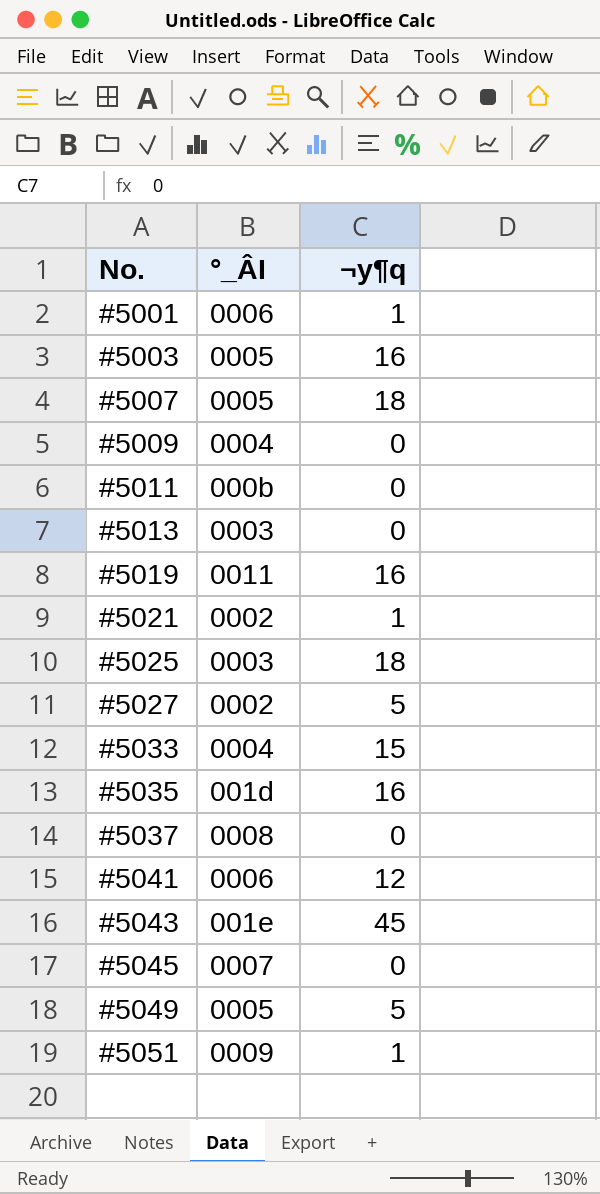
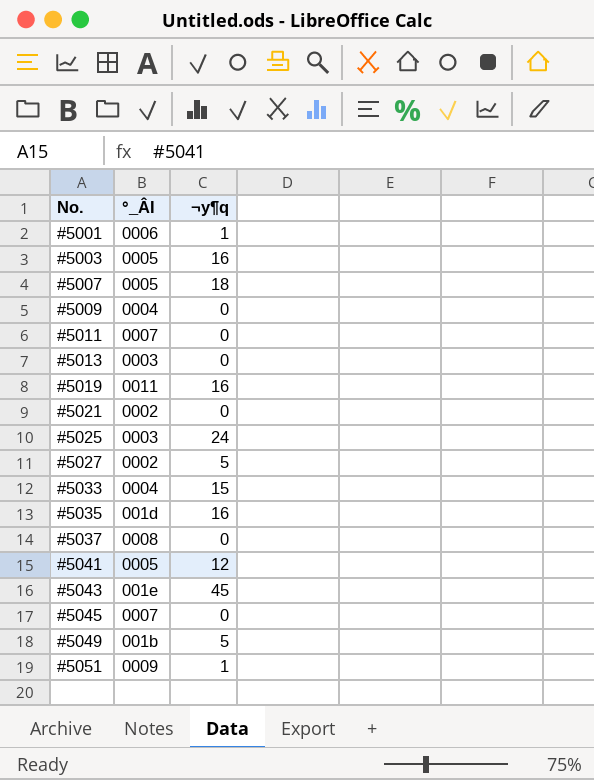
#5011 | °_ÂI: 000b -> 0007
#5021 | ¬y¶q: 1 -> 0
#5025 | ¬y¶q: 18 -> 24
#5041 | °_ÂI: 0006 -> 0005
#5049 | °_ÂI: 0005 -> 001b

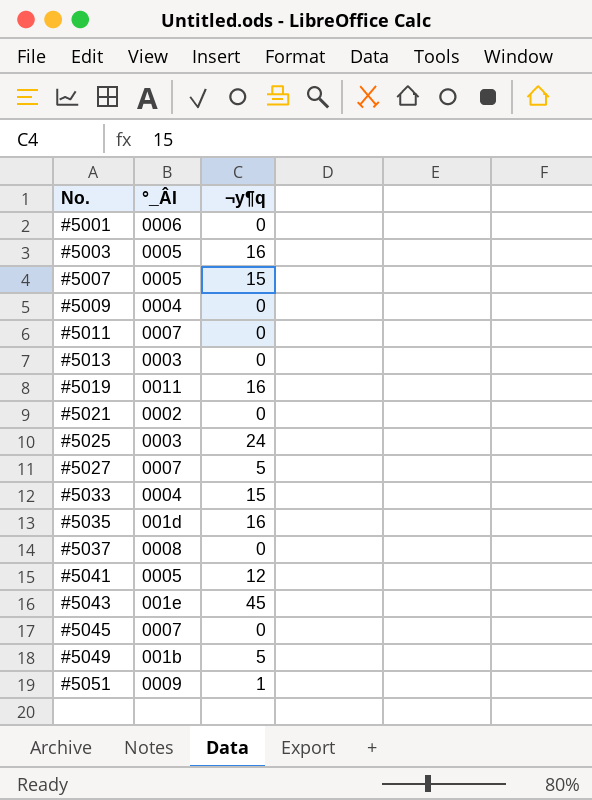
#5001 | ¬y¶q: 1 -> 0
#5007 | ¬y¶q: 18 -> 15
#5027 | °_ÂI: 0002 -> 0007

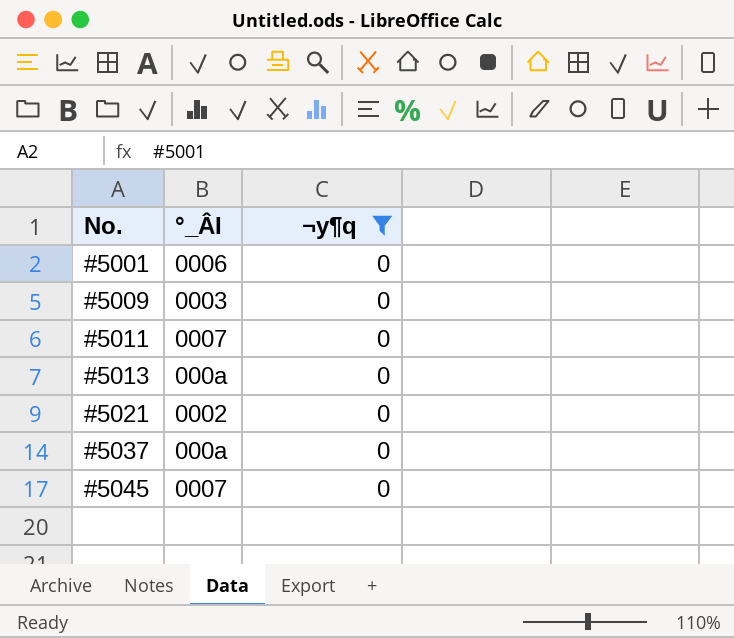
filter: none -> ¬y¶q = 0
#5009 | °_ÂI: 0004 -> 0003
#5013 | °_ÂI: 0003 -> 000a
#5037 | °_ÂI: 0008 -> 000a

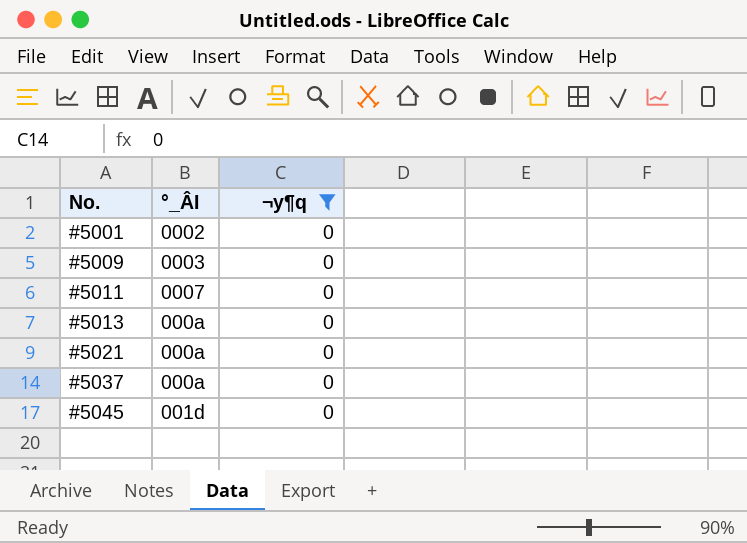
#5001 | °_ÂI: 0006 -> 0002
#5021 | °_ÂI: 0002 -> 000a
#5045 | °_ÂI: 0007 -> 001d

